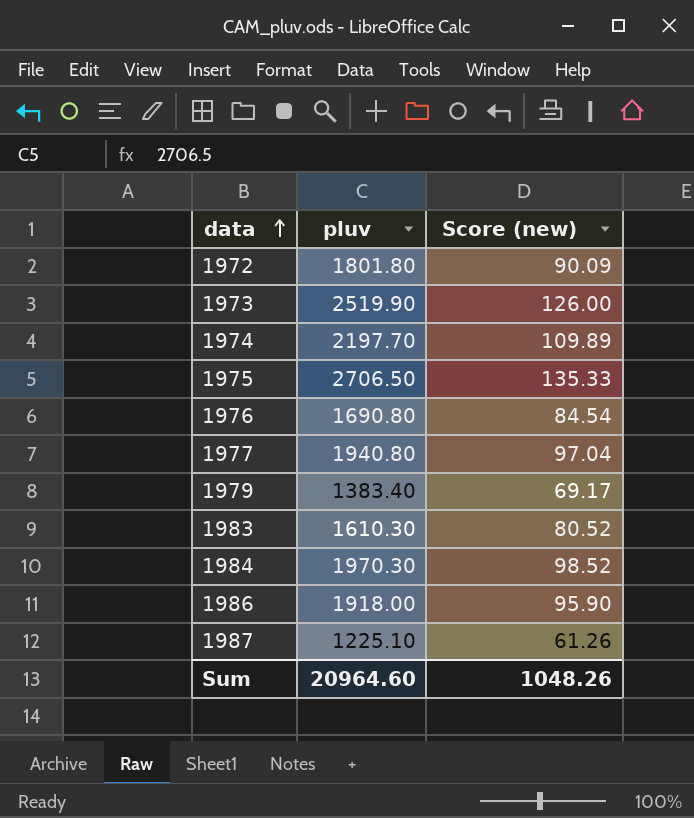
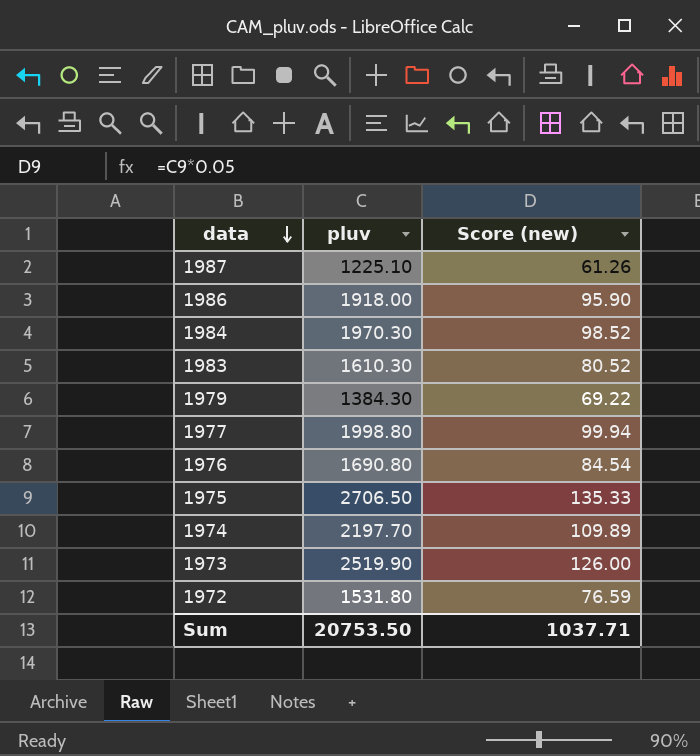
row order: data ascending -> data descending
1979 | pluv: 1383.40 -> 1384.30
1979 | Score (new): 69.17 -> 69.22
1977 | pluv: 1940.80 -> 1998.80
1977 | Score (new): 97.04 -> 99.94
1972 | pluv: 1801.80 -> 1531.80
1972 | Score (new): 90.09 -> 76.59
Sum | pluv: 20964.60 -> 20753.50
Sum | Score (new): 1048.26 -> 1037.71

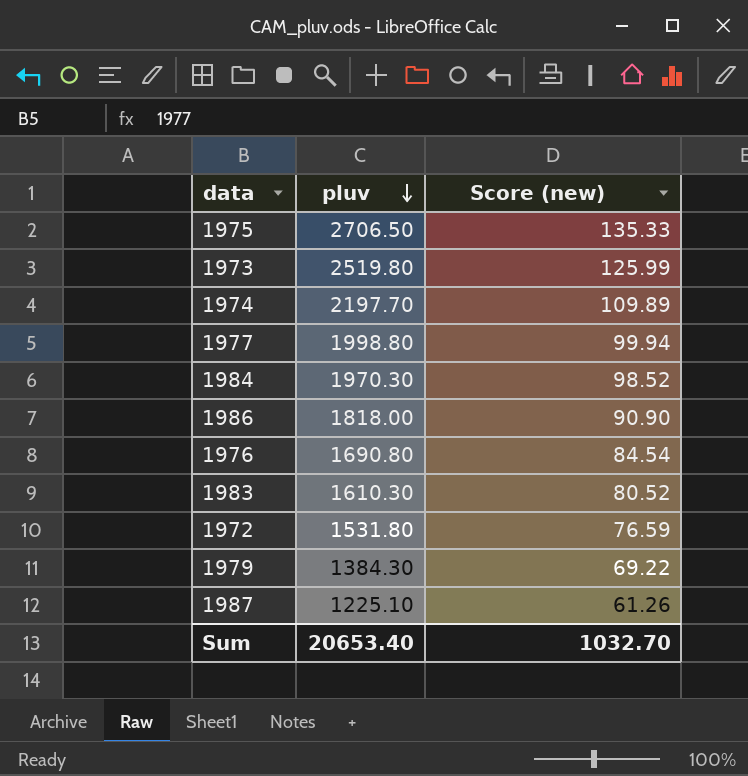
row order: data descending -> pluv descending
1973 | pluv: 2519.90 -> 2519.80
1973 | Score (new): 126.00 -> 125.99
1986 | pluv: 1918.00 -> 1818.00
1986 | Score (new): 95.90 -> 90.90
Sum | pluv: 20753.50 -> 20653.40
Sum | Score (new): 1037.71 -> 1032.70

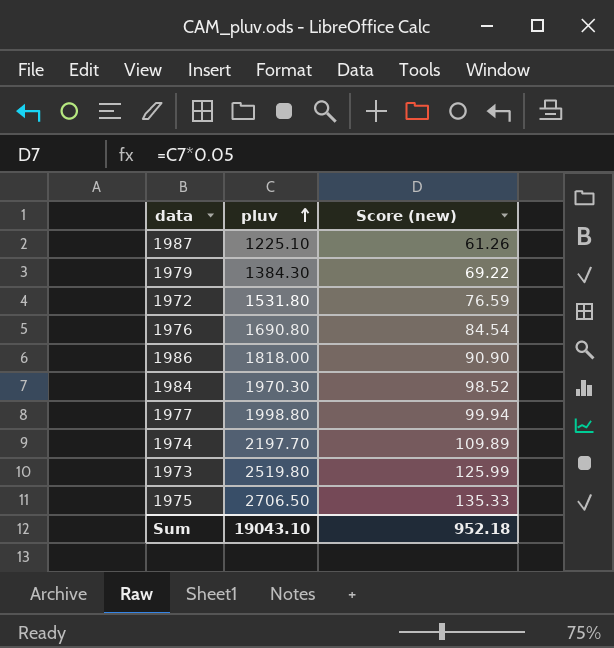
row order: pluv descending -> pluv ascending
row 1983: 1610.30 | 80.52 -> none
Sum | pluv: 20653.40 -> 19043.10
Sum | Score (new): 1032.70 -> 952.18

